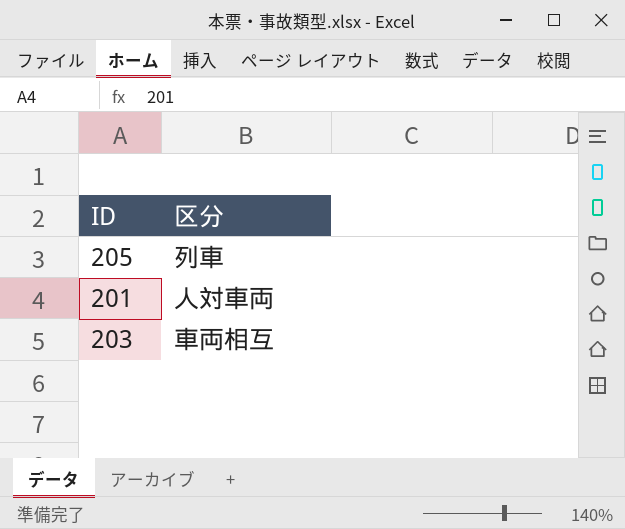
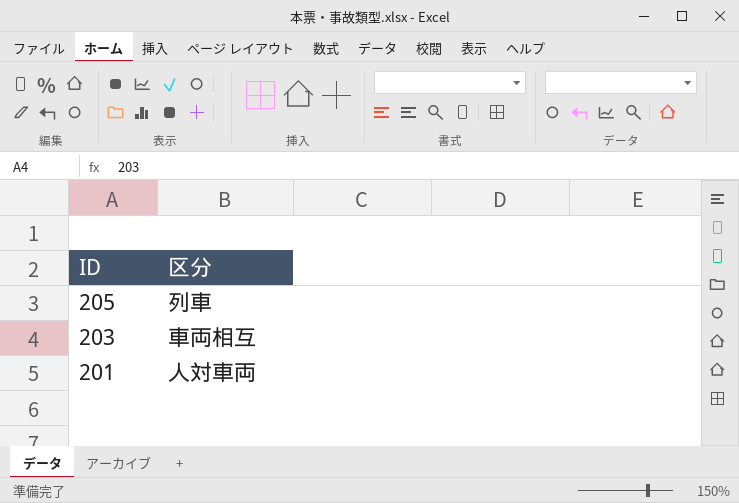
row order: none -> ID descending

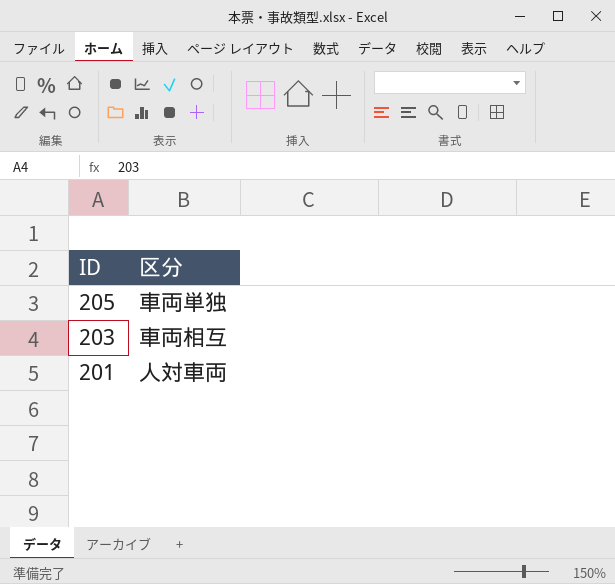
205 | 区分: 列車 -> 車両単独

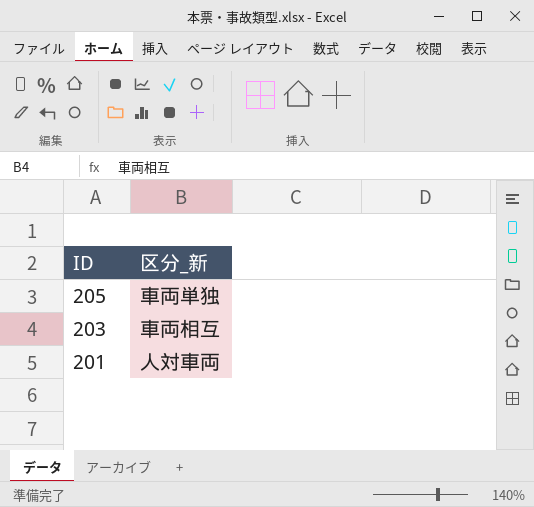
column name: 区分 -> 区分_新

